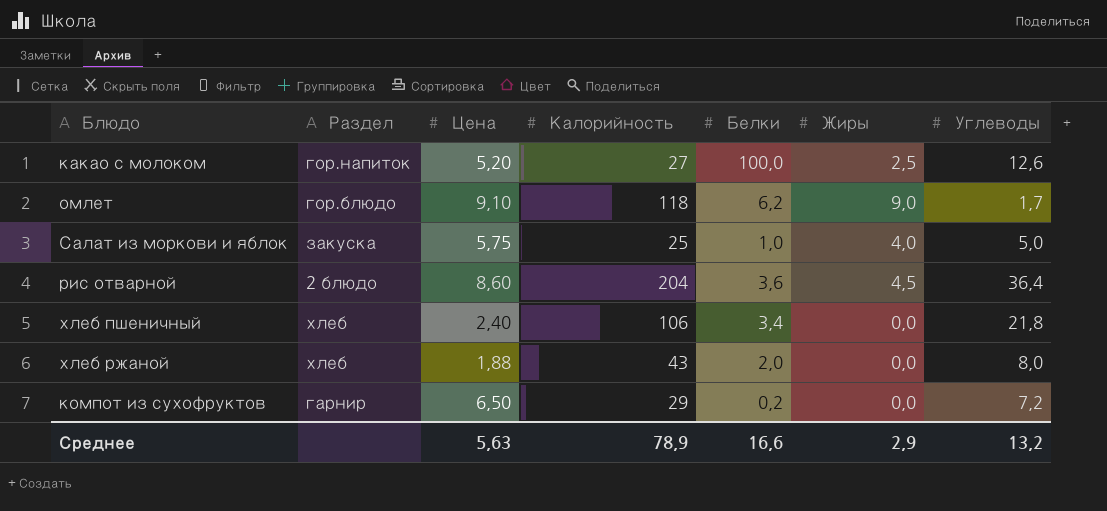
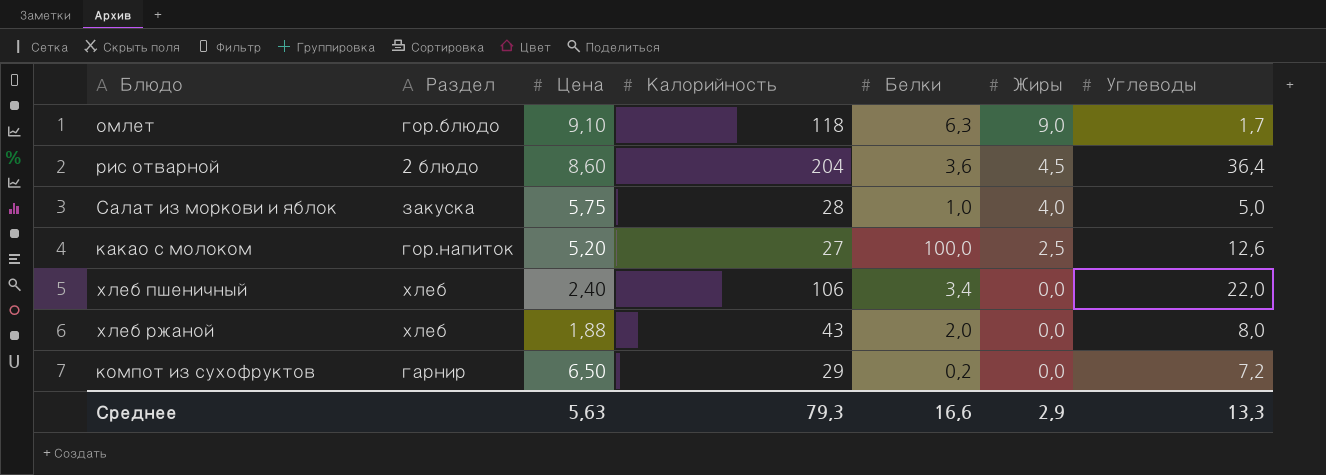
row order: none -> Жиры descending
омлет | Белки: 6,2 -> 6,3
Салат из моркови и яблок | Калорийность: 25 -> 28
хлеб пшеничный | Углеводы: 21,8 -> 22,0
Среднее | Калорийность: 78,9 -> 79,3
Среднее | Углеводы: 13,2 -> 13,3

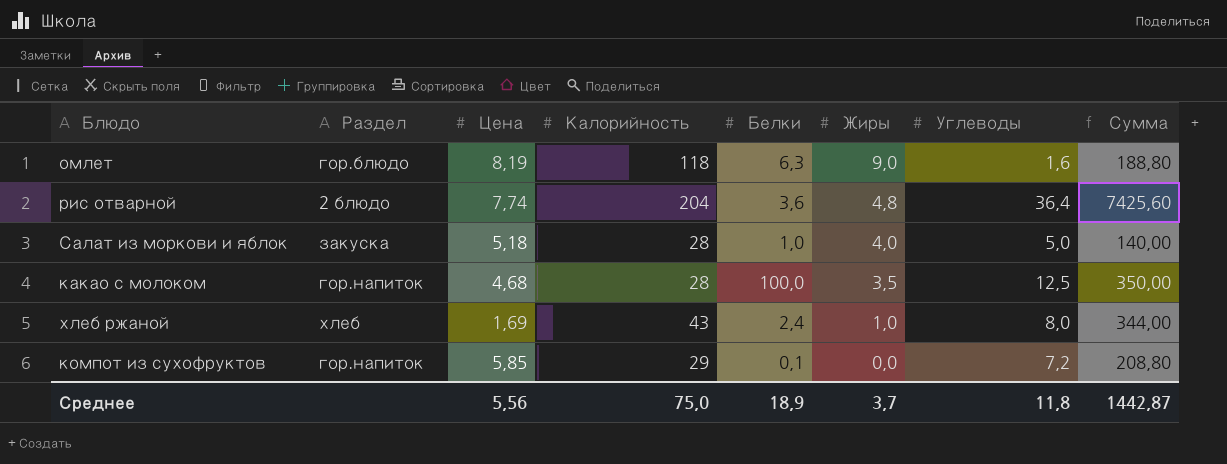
column Сумма | formula: none -> [Калорийность] * [Углеводы]
row хлеб пшеничный: хлеб | 2,40 | 106 | 3,4 | 0,0 | 22,0 -> none
омлет | Цена: 9,10 -> 8,19
омлет | Углеводы: 1,7 -> 1,6
рис отварной | Цена: 8,60 -> 7,74
рис отварной | Жиры: 4,5 -> 4,8
Салат из моркови и яблок | Цена: 5,75 -> 5,18
какао с молоком | Цена: 5,20 -> 4,68
какао с молоком | Калорийность: 27 -> 28
какао с молоком | Жиры: 2,5 -> 3,5
какао с молоком | Углеводы: 12,6 -> 12,5
хлеб ржаной | Цена: 1,88 -> 1,69
хлеб ржаной | Белки: 2,0 -> 2,4
хлеб ржаной | Жиры: 0,0 -> 1,0
компот из сухофруктов | Раздел: гарнир -> гор.напиток
компот из сухофруктов | Цена: 6,50 -> 5,85
компот из сухофруктов | Белки: 0,2 -> 0,1
Среднее | Цена: 5,63 -> 5,56
Среднее | Калорийность: 79,3 -> 75,0
Среднее | Белки: 16,6 -> 18,9
Среднее | Жиры: 2,9 -> 3,7
Среднее | Углеводы: 13,3 -> 11,8

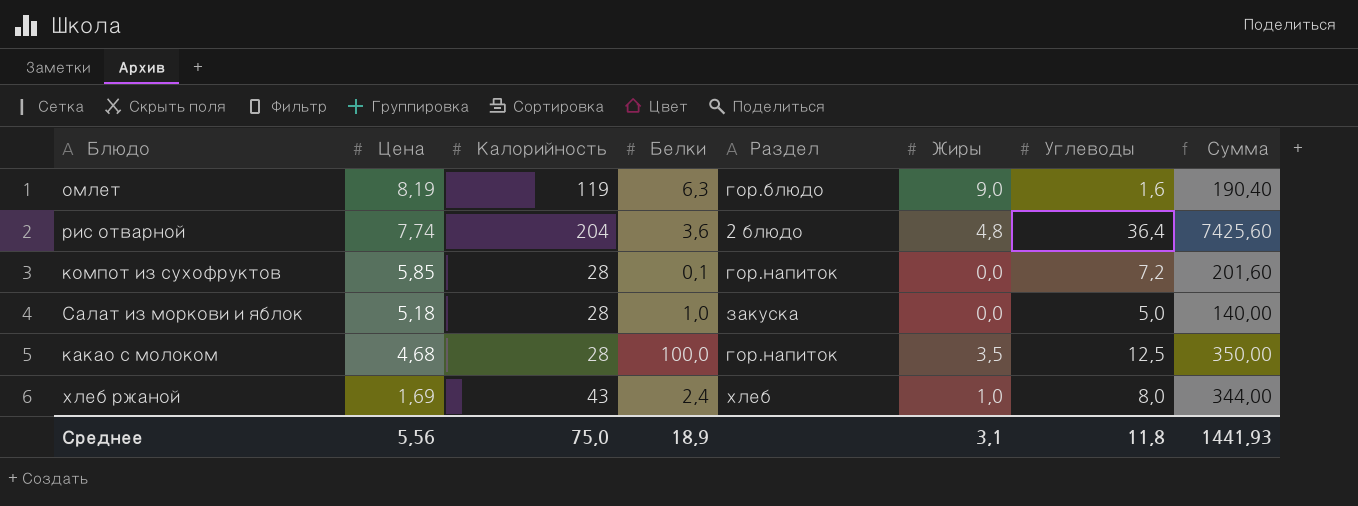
row order: Жиры descending -> Цена descending
column Раздел | position: 2 -> 5
омлет | Калорийность: 118 -> 119
омлет | Сумма: 188,80 -> 190,40
компот из сухофруктов | Калорийность: 29 -> 28
компот из сухофруктов | Сумма: 208,80 -> 201,60
Салат из моркови и яблок | Жиры: 4,0 -> 0,0
Среднее | Жиры: 3,7 -> 3,1
Среднее | Сумма: 1442,87 -> 1441,93

